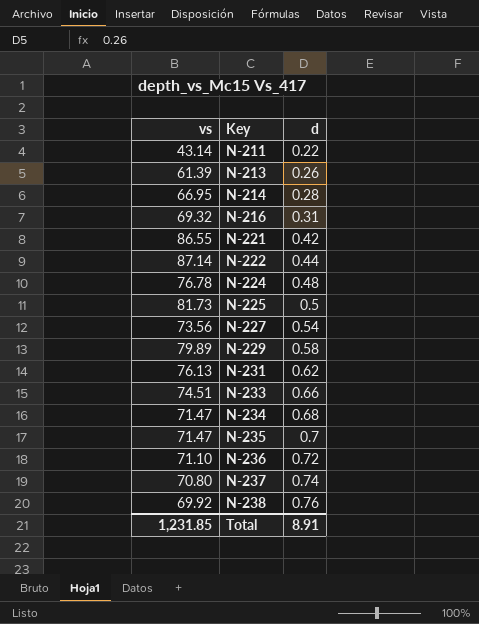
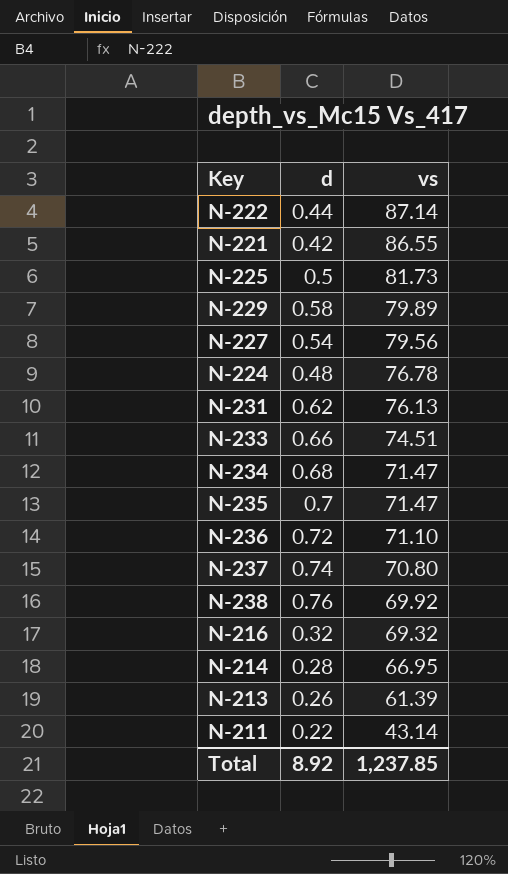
row order: Key ascending -> vs descending
column vs | position: 1 -> 3
N-227 | vs: 73.56 -> 79.56
N-216 | d: 0.31 -> 0.32
Total | d: 8.91 -> 8.92
Total | vs: 1,231.85 -> 1,237.85

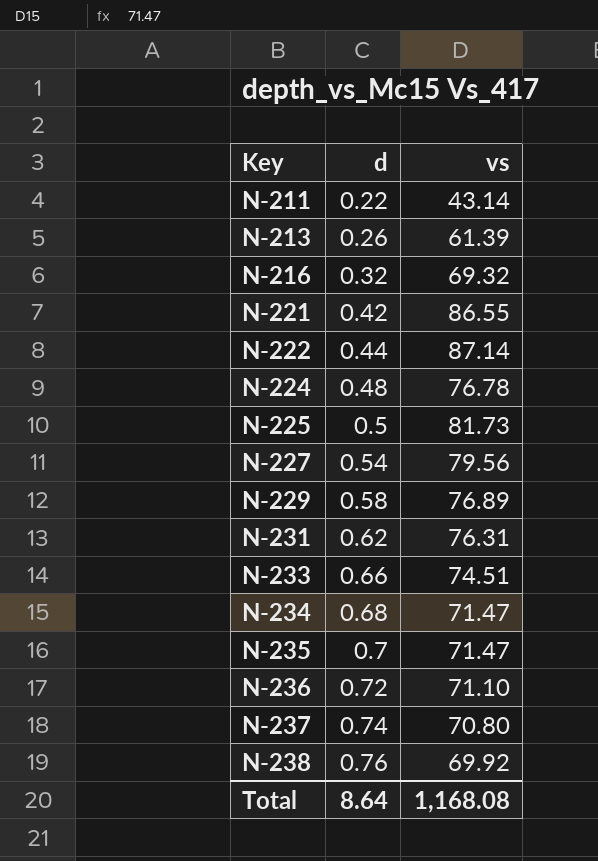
row order: vs descending -> Key ascending
row N-214: 0.28 | 66.95 -> none
N-229 | vs: 79.89 -> 76.89
N-231 | vs: 76.13 -> 76.31
Total | d: 8.92 -> 8.64
Total | vs: 1,237.85 -> 1,168.08

